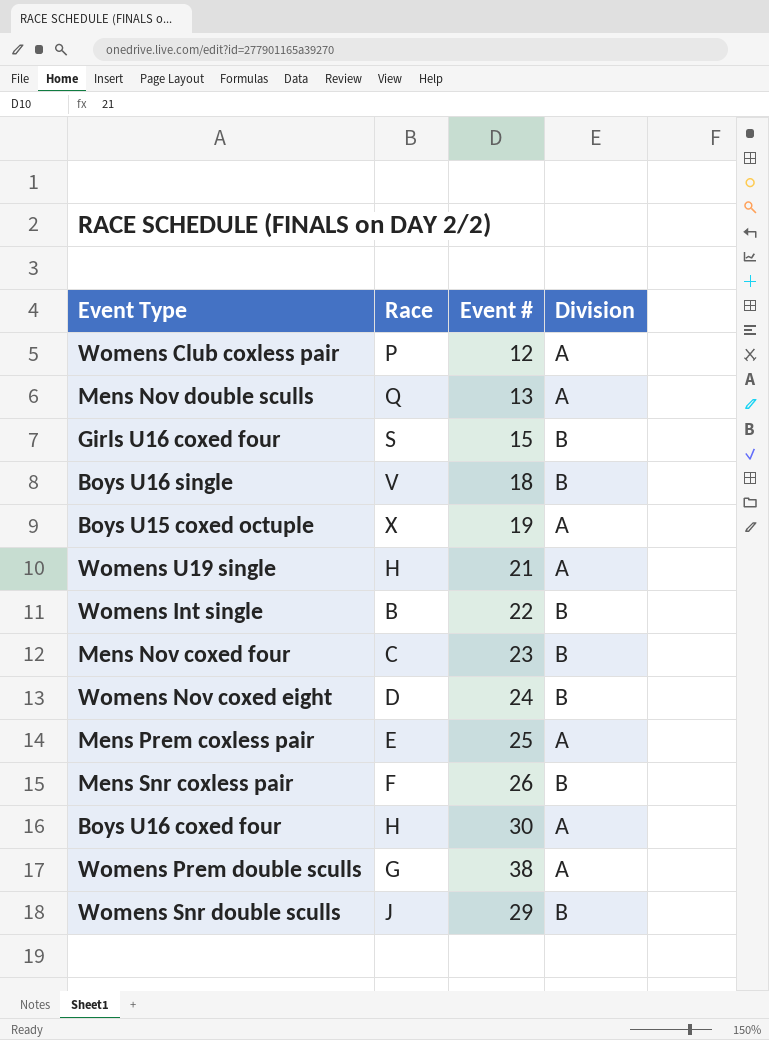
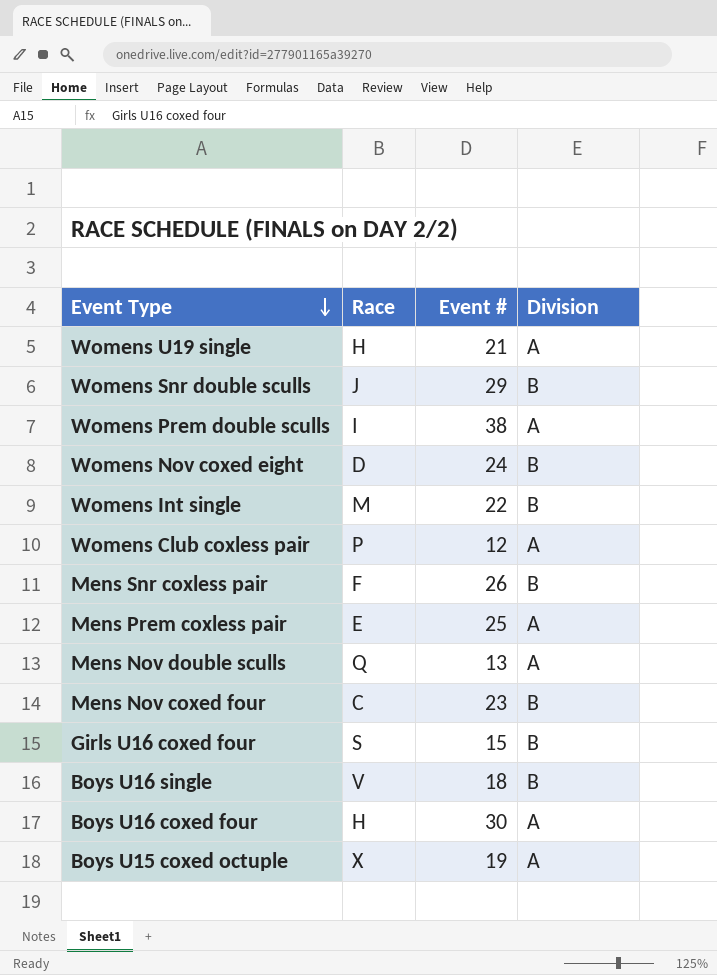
row order: none -> Event Type descending
Womens Prem double sculls | Race: G -> I
Womens Int single | Race: B -> M

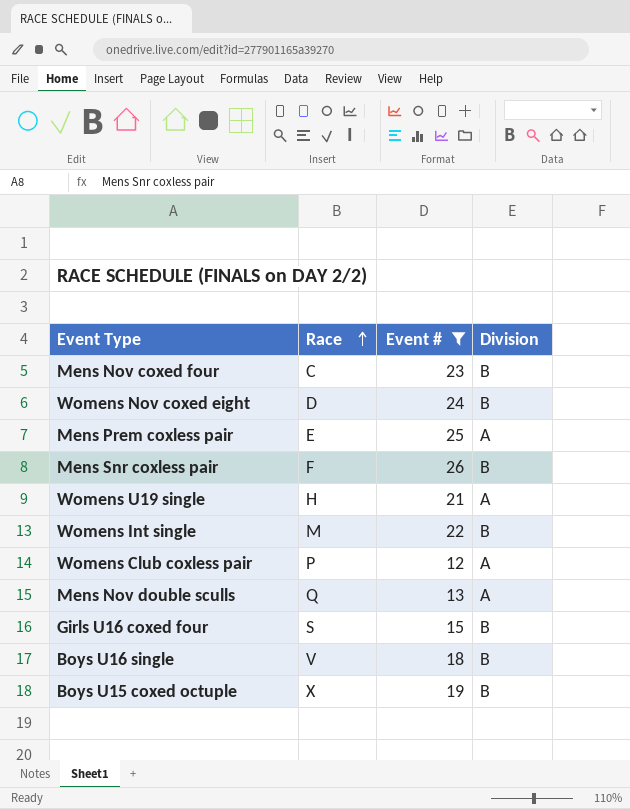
filter: none -> Event # <= 26
row order: Event Type descending -> Race ascending
Boys U15 coxed octuple | Division: A -> B

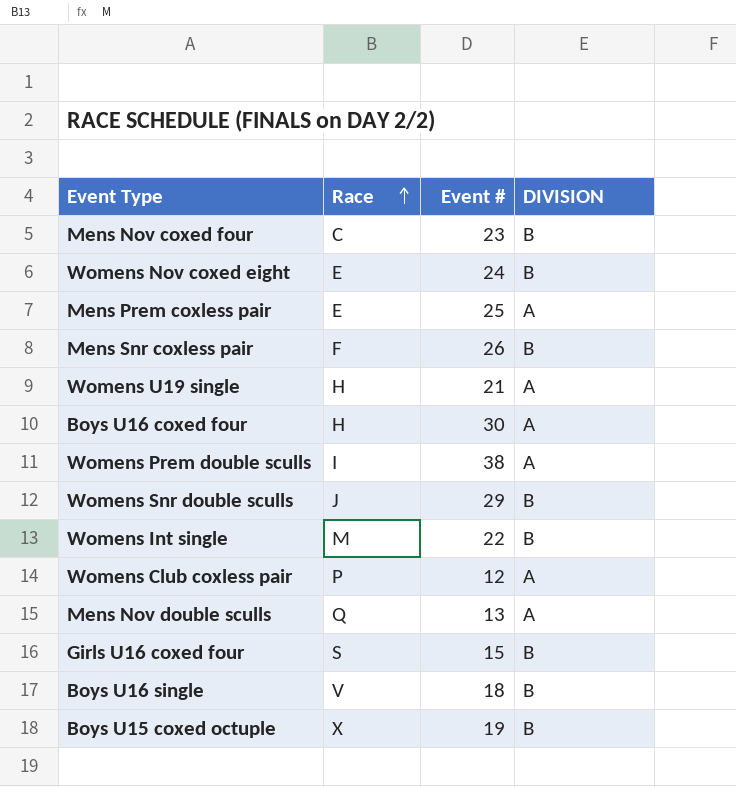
filter: Event # <= 26 -> none
column name: Division -> DIVISION
Womens Nov coxed eight | Race: D -> E

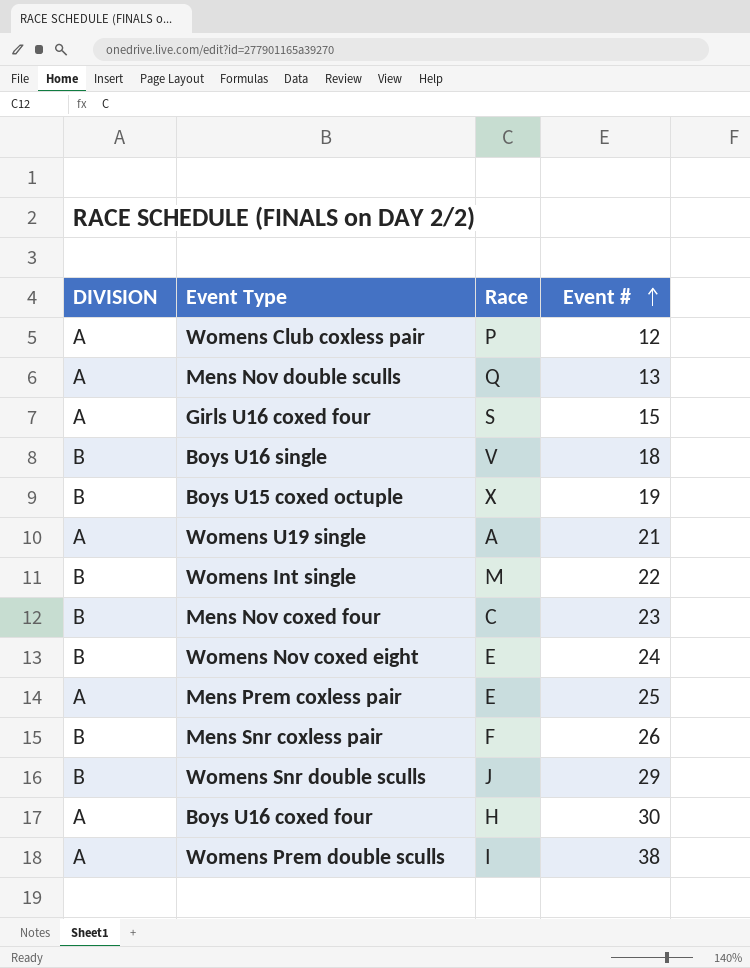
row order: Race ascending -> Event # ascending
column DIVISION | position: 4 -> 1
Girls U16 coxed four | DIVISION: B -> A
Womens U19 single | Race: H -> A

